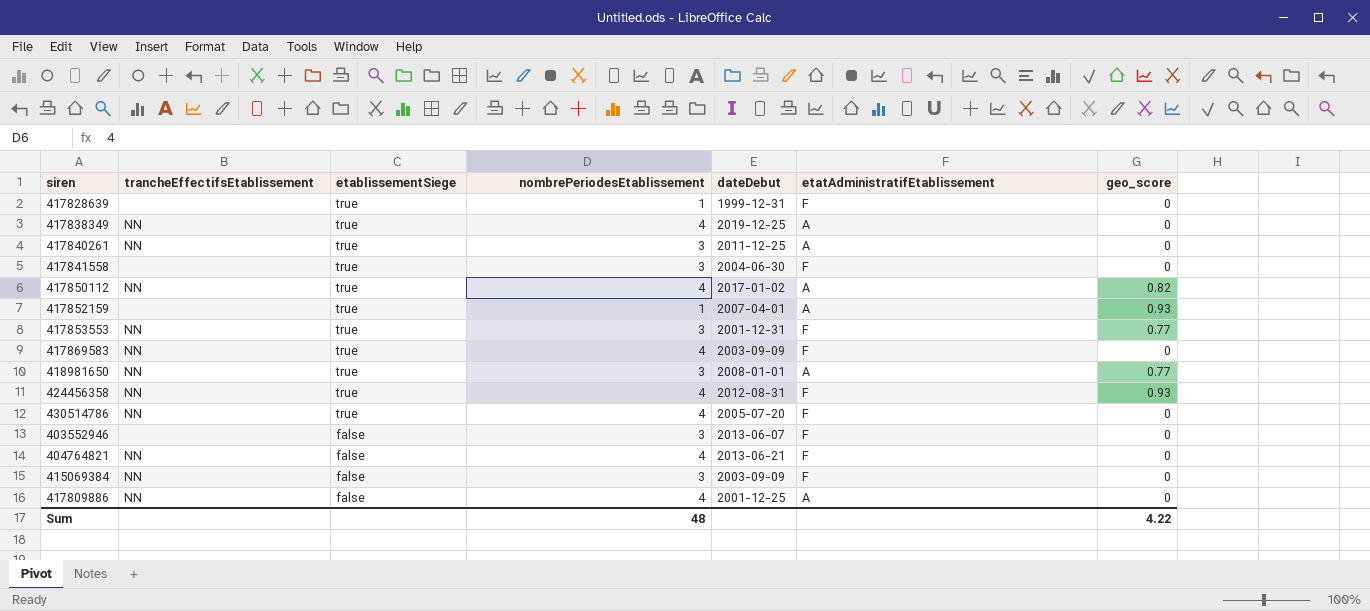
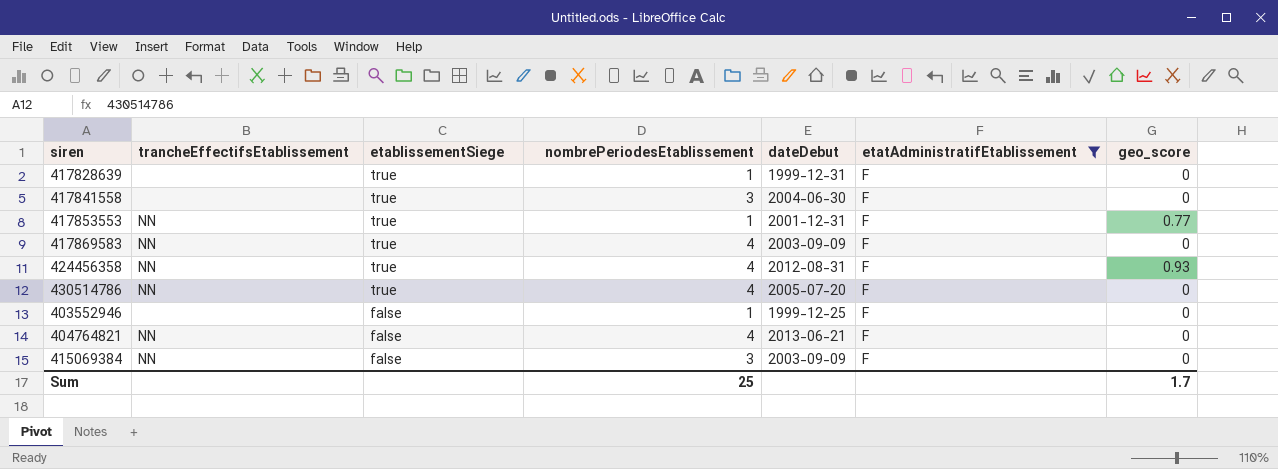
filter: none -> etatAdministratifEtablissement = F
417853553 | nombrePeriodesEtablissement: 3 -> 1
403552946 | nombrePeriodesEtablissement: 3 -> 1
403552946 | dateDebut: 2013-06-07 -> 1999-12-25
Sum | nombrePeriodesEtablissement: 48 -> 25
Sum | geo_score: 4.22 -> 1.7

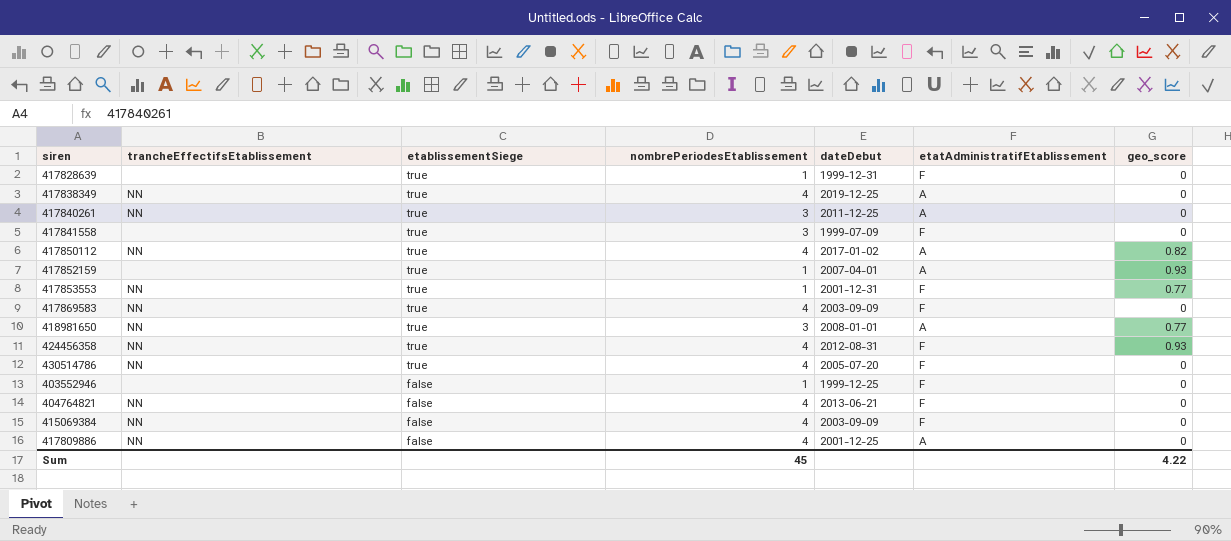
filter: etatAdministratifEtablissement = F -> none
417841558 | dateDebut: 2004-06-30 -> 1999-07-09
415069384 | nombrePeriodesEtablissement: 3 -> 4
Sum | nombrePeriodesEtablissement: 25 -> 45
Sum | geo_score: 1.7 -> 4.22

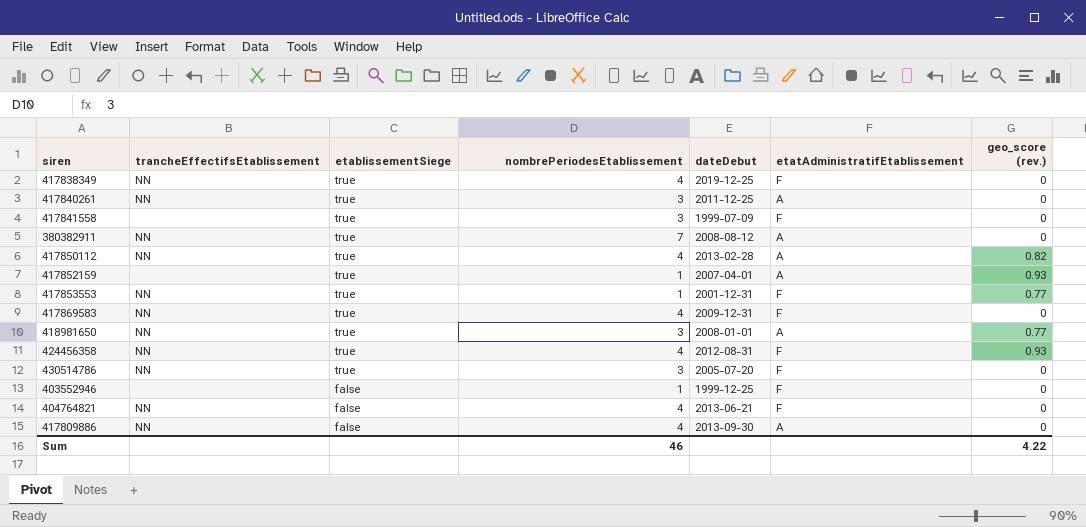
column name: geo_score -> geo_score (rev.)
row 417828639: none | true | 1 | 1999-12-31 | F | 0 -> none
row 415069384: NN | false | 4 | 2003-09-09 | F | 0 -> none
417838349 | etatAdministratifEtablissement: A -> F
row 380382911: none -> NN | true | 7 | 2008-08-12 | A | 0
417850112 | dateDebut: 2017-01-02 -> 2013-02-28
417869583 | dateDebut: 2003-09-09 -> 2009-12-31
430514786 | nombrePeriodesEtablissement: 4 -> 3
417809886 | dateDebut: 2001-12-25 -> 2013-09-30
Sum | nombrePeriodesEtablissement: 45 -> 46

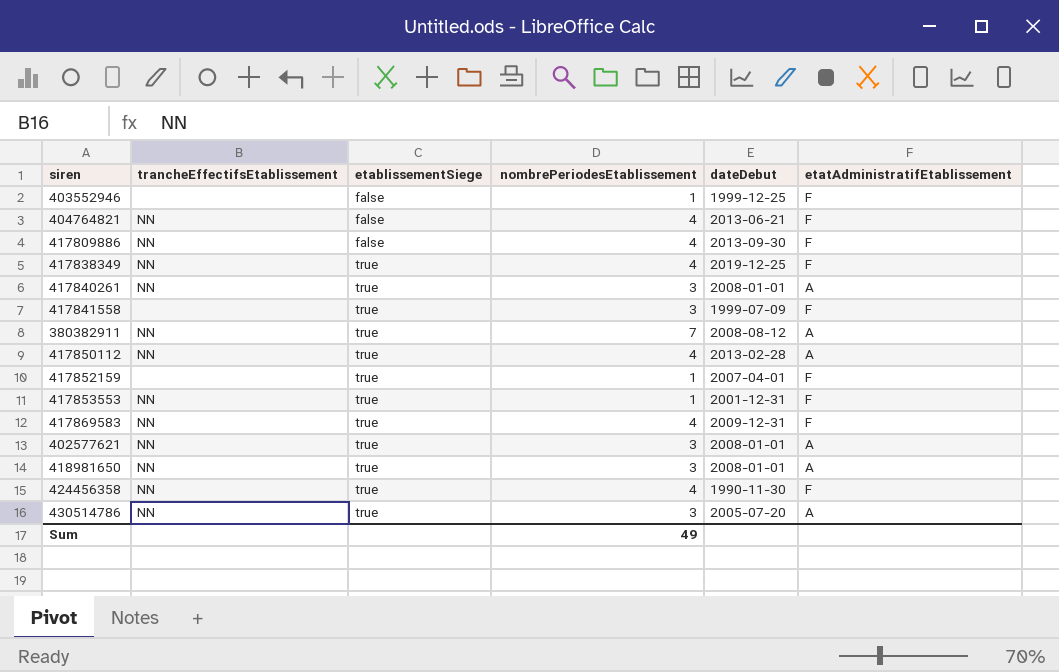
row order: etablissementSiege descending -> etablissementSiege ascending
column geo_score (rev.) | position: 7 -> none
417809886 | etatAdministratifEtablissement: A -> F
417840261 | dateDebut: 2011-12-25 -> 2008-01-01
417852159 | etatAdministratifEtablissement: A -> F
row 402577621: none -> NN | true | 3 | 2008-01-01 | A
424456358 | dateDebut: 2012-08-31 -> 1990-11-30
430514786 | etatAdministratifEtablissement: F -> A
Sum | nombrePeriodesEtablissement: 46 -> 49

